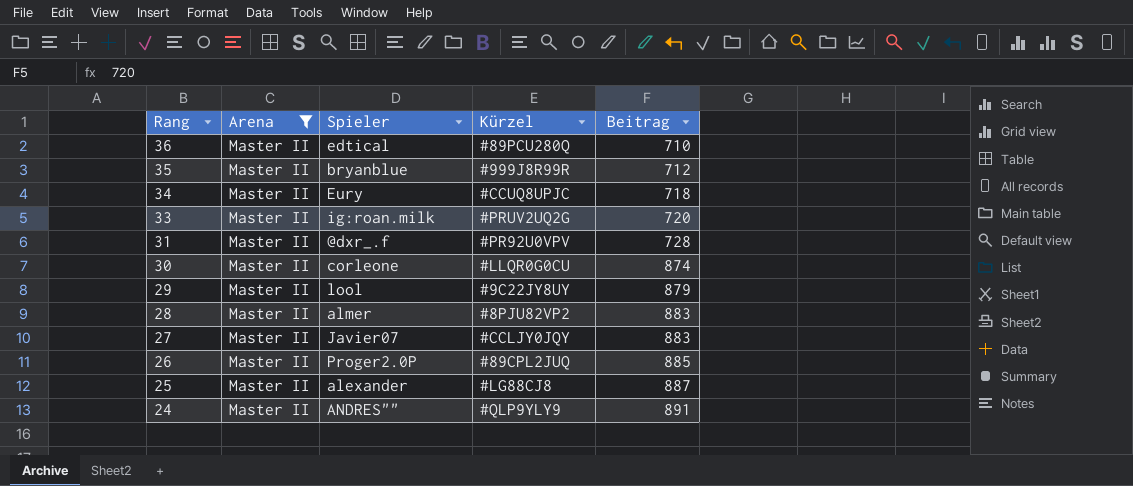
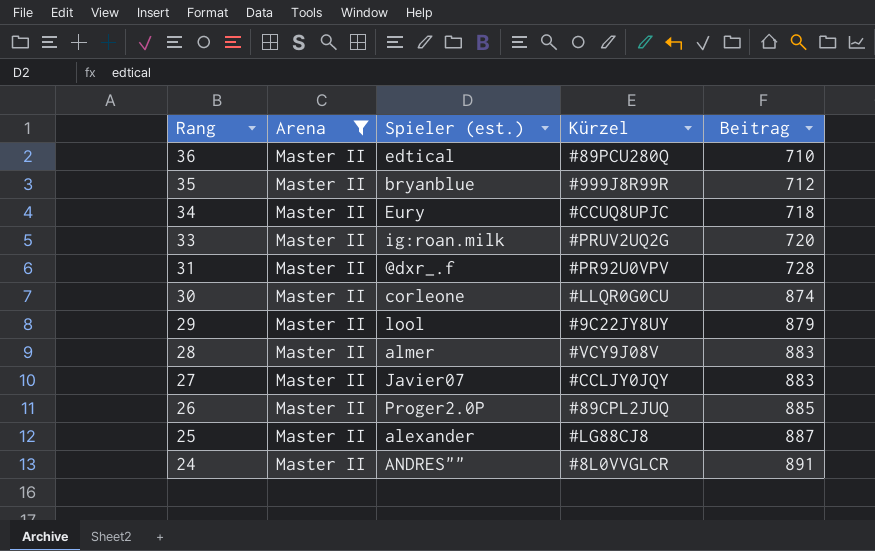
column name: Spieler -> Spieler (est.)
28 | Kürzel: #8PJU82VP2 -> #VCY9J08V
24 | Kürzel: #QLP9YLY9 -> #8L0VVGLCR

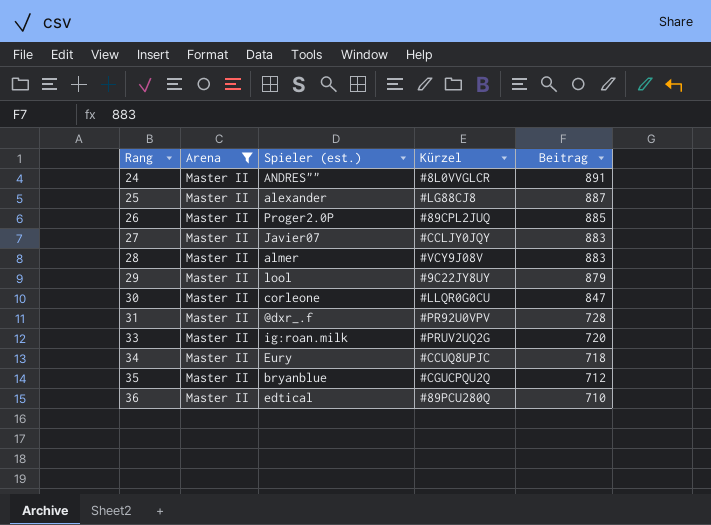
row order: Rang descending -> Rang ascending
30 | Beitrag: 874 -> 847
35 | Kürzel: #999J8R99R -> #CGUCPQU2Q

